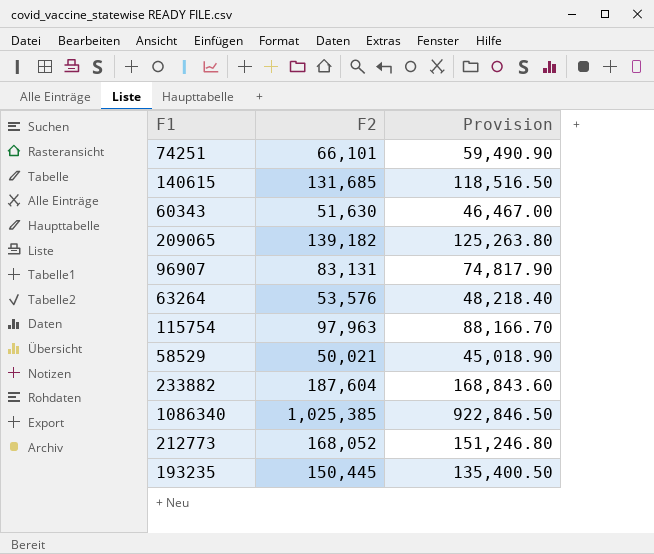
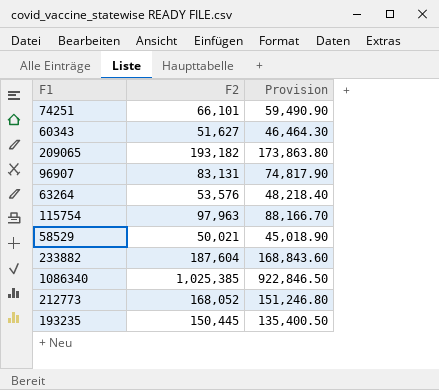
row 140615: 131,685 | 118,516.50 -> none
60343 | F2: 51,630 -> 51,627
60343 | Provision: 46,467.00 -> 46,464.30
209065 | F2: 139,182 -> 193,182
209065 | Provision: 125,263.80 -> 173,863.80

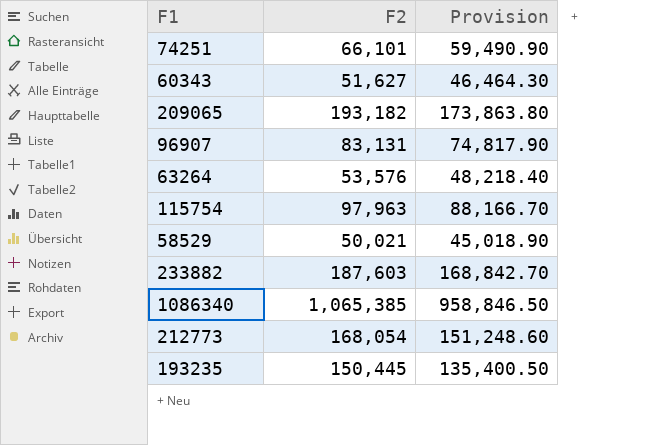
233882 | F2: 187,604 -> 187,603
233882 | Provision: 168,843.60 -> 168,842.70
1086340 | F2: 1,025,385 -> 1,065,385
1086340 | Provision: 922,846.50 -> 958,846.50
212773 | F2: 168,052 -> 168,054
212773 | Provision: 151,246.80 -> 151,248.60

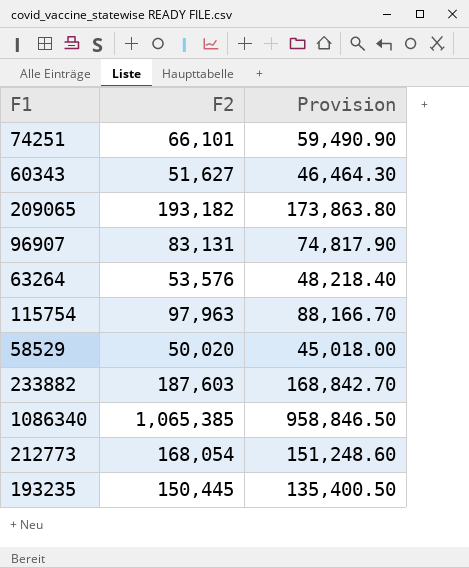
58529 | F2: 50,021 -> 50,020
58529 | Provision: 45,018.90 -> 45,018.00

